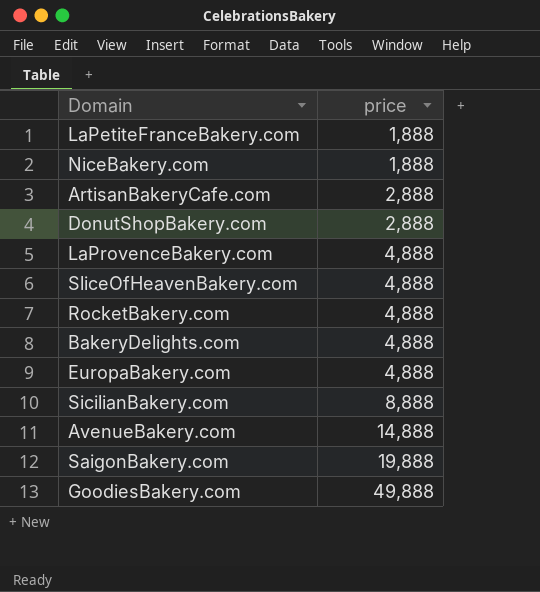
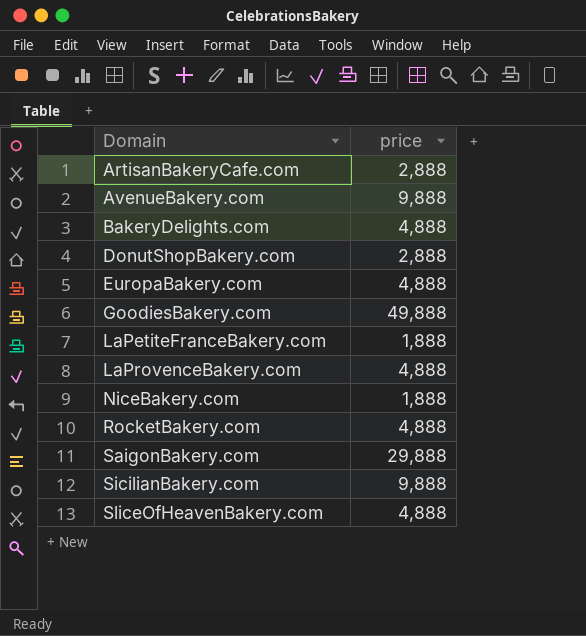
row order: price ascending -> Domain ascending
AvenueBakery.com | price: 14,888 -> 9,888
SaigonBakery.com | price: 19,888 -> 29,888
SicilianBakery.com | price: 8,888 -> 9,888

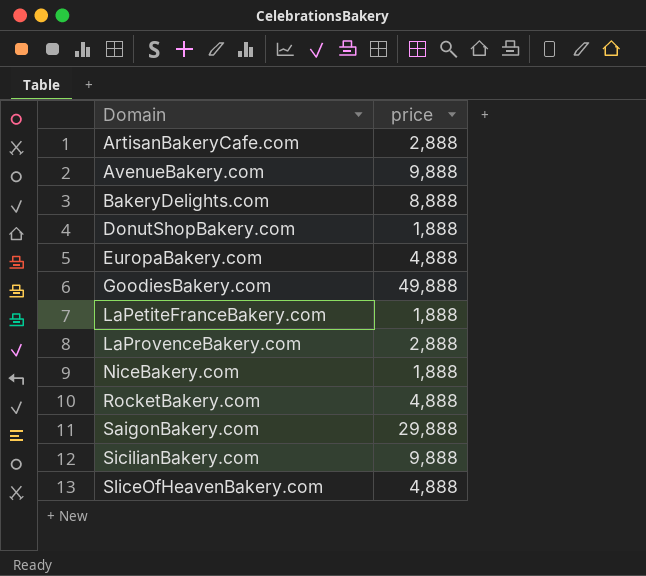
BakeryDelights.com | price: 4,888 -> 8,888
DonutShopBakery.com | price: 2,888 -> 1,888
LaProvenceBakery.com | price: 4,888 -> 2,888

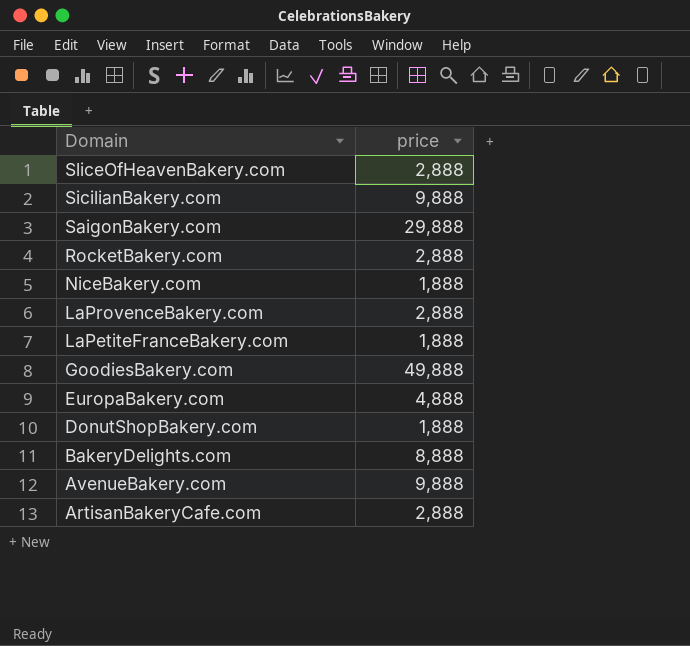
row order: Domain ascending -> Domain descending
SliceOfHeavenBakery.com | price: 4,888 -> 2,888
RocketBakery.com | price: 4,888 -> 2,888

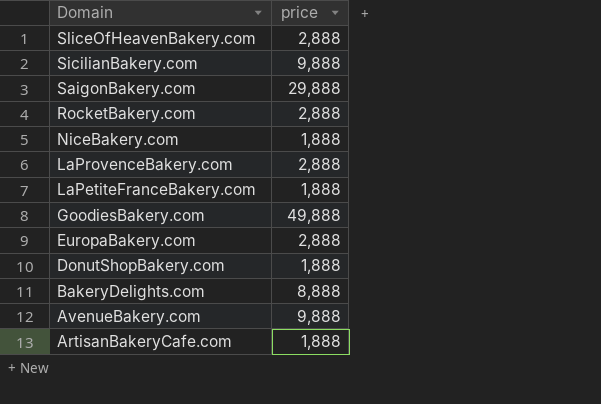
EuropaBakery.com | price: 4,888 -> 2,888
ArtisanBakeryCafe.com | price: 2,888 -> 1,888

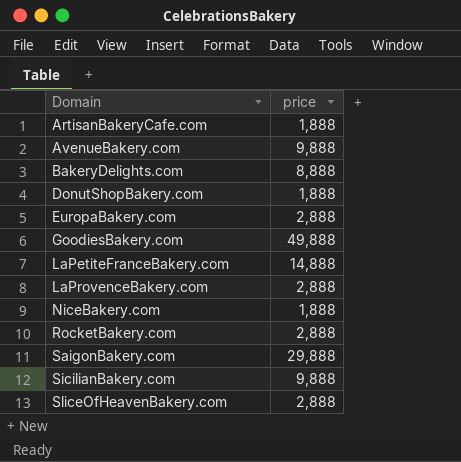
row order: Domain descending -> Domain ascending
LaPetiteFranceBakery.com | price: 1,888 -> 14,888

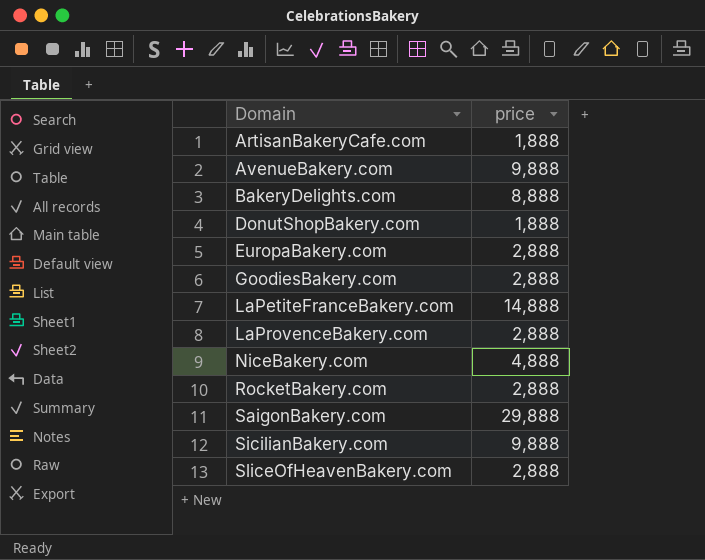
GoodiesBakery.com | price: 49,888 -> 2,888
NiceBakery.com | price: 1,888 -> 4,888

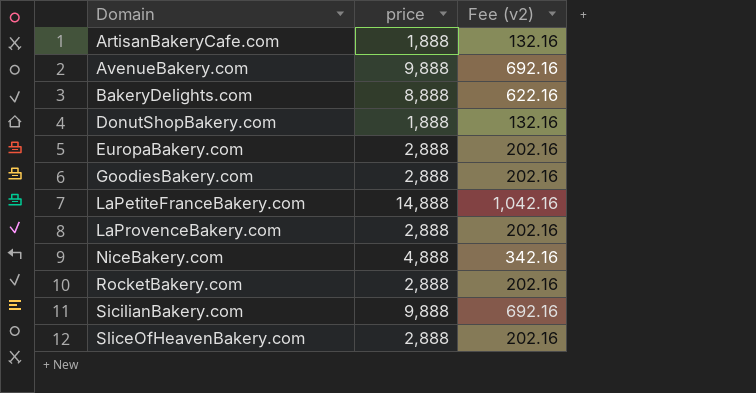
column Fee (v2) | formula: none -> [price] * 0.07
row SaigonBakery.com: 29,888 -> none

